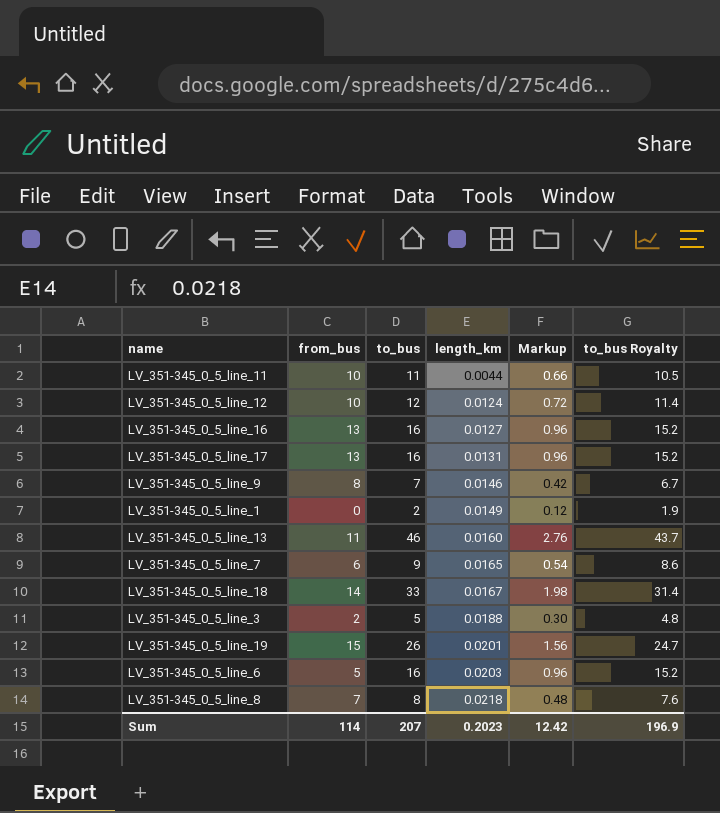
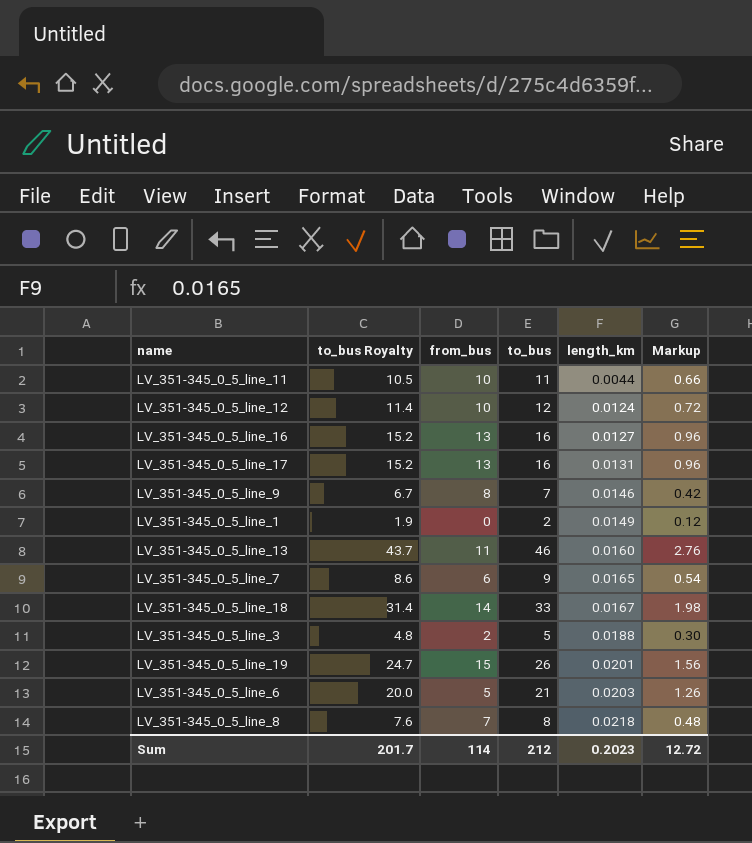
column to_bus Royalty | position: 6 -> 2
LV_351-345_0_5_line_6 | to_bus Royalty: 15.2 -> 20.0
LV_351-345_0_5_line_6 | to_bus: 16 -> 21
LV_351-345_0_5_line_6 | Markup: 0.96 -> 1.26
Sum | to_bus Royalty: 196.9 -> 201.7
Sum | to_bus: 207 -> 212
Sum | Markup: 12.42 -> 12.72

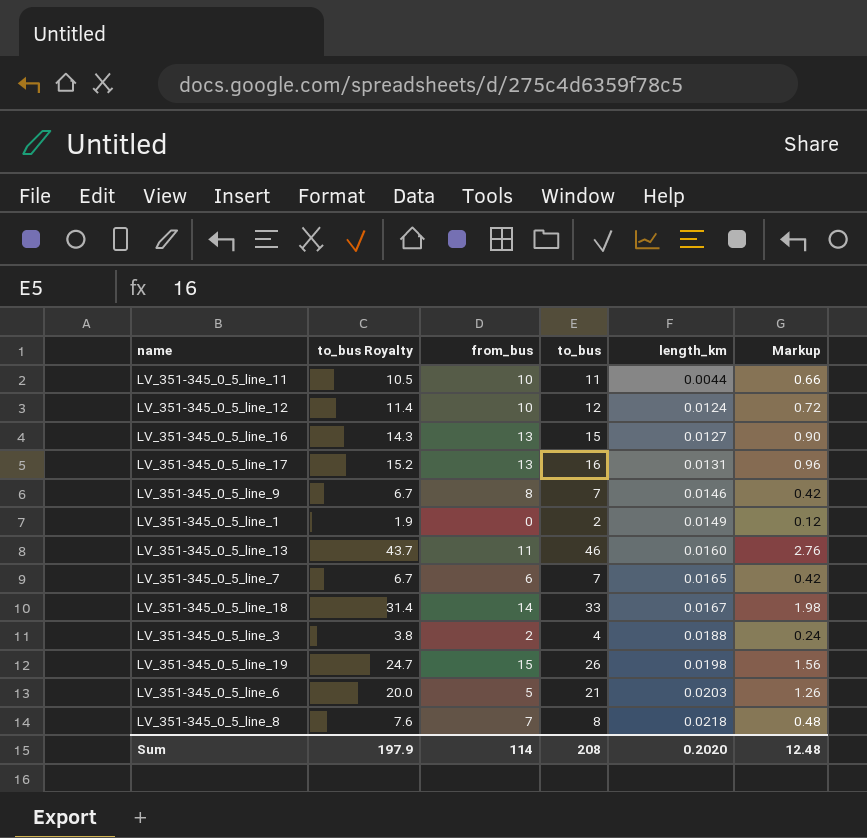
LV_351-345_0_5_line_16 | to_bus Royalty: 15.2 -> 14.3
LV_351-345_0_5_line_16 | to_bus: 16 -> 15
LV_351-345_0_5_line_16 | Markup: 0.96 -> 0.90
LV_351-345_0_5_line_7 | to_bus Royalty: 8.6 -> 6.7
LV_351-345_0_5_line_7 | to_bus: 9 -> 7
LV_351-345_0_5_line_7 | Markup: 0.54 -> 0.42
LV_351-345_0_5_line_3 | to_bus Royalty: 4.8 -> 3.8
LV_351-345_0_5_line_3 | to_bus: 5 -> 4
LV_351-345_0_5_line_3 | Markup: 0.30 -> 0.24
LV_351-345_0_5_line_19 | length_km: 0.0201 -> 0.0198
Sum | to_bus Royalty: 201.7 -> 197.9
Sum | to_bus: 212 -> 208
Sum | length_km: 0.2023 -> 0.2020
Sum | Markup: 12.72 -> 12.48

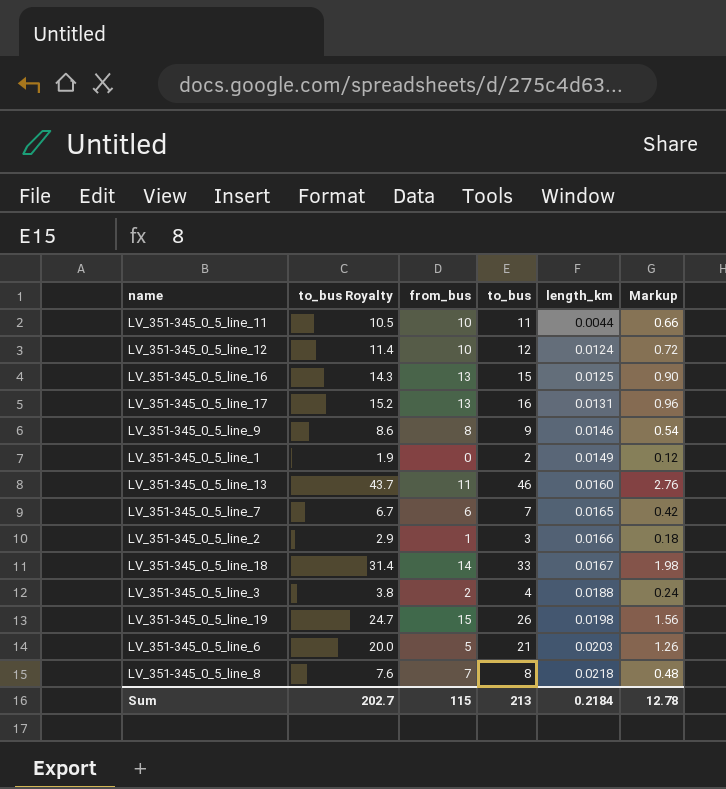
LV_351-345_0_5_line_16 | length_km: 0.0127 -> 0.0125
LV_351-345_0_5_line_9 | to_bus Royalty: 6.7 -> 8.6
LV_351-345_0_5_line_9 | to_bus: 7 -> 9
LV_351-345_0_5_line_9 | Markup: 0.42 -> 0.54
row LV_351-345_0_5_line_2: none -> 2.9 | 1 | 3 | 0.0166 | 0.18
Sum | to_bus Royalty: 197.9 -> 202.7
Sum | from_bus: 114 -> 115
Sum | to_bus: 208 -> 213
Sum | length_km: 0.2020 -> 0.2184
Sum | Markup: 12.48 -> 12.78

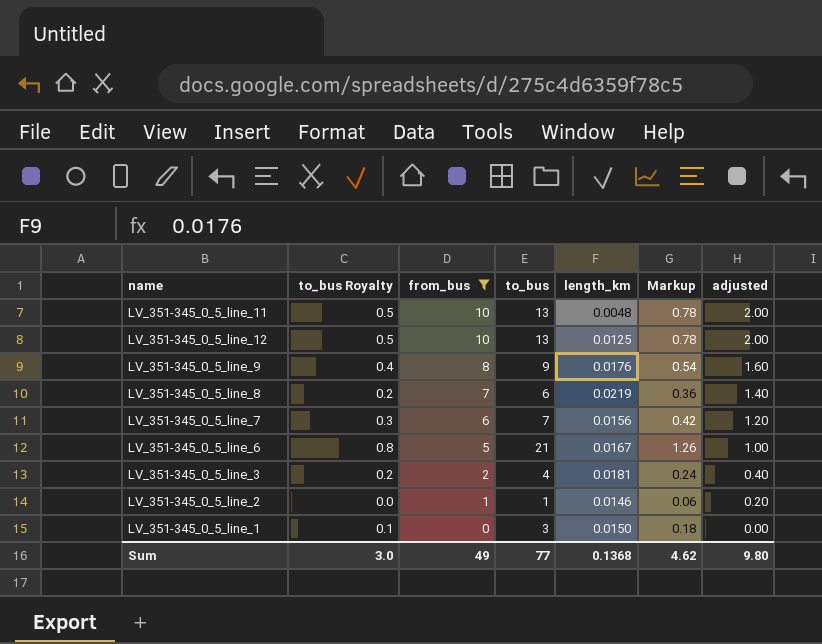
filter: none -> from_bus <= 10
row order: length_km ascending -> from_bus descending
column to_bus Royalty | formula: [to_bus] * 0.95 -> [to_bus] * 0.04
column adjusted | formula: none -> [from_bus] * 0.2
LV_351-345_0_5_line_11 | to_bus: 11 -> 13
LV_351-345_0_5_line_11 | length_km: 0.0044 -> 0.0048
LV_351-345_0_5_line_11 | Markup: 0.66 -> 0.78
LV_351-345_0_5_line_12 | to_bus: 12 -> 13
LV_351-345_0_5_line_12 | length_km: 0.0124 -> 0.0125
LV_351-345_0_5_line_12 | Markup: 0.72 -> 0.78
LV_351-345_0_5_line_9 | length_km: 0.0146 -> 0.0176
LV_351-345_0_5_line_8 | to_bus: 8 -> 6
LV_351-345_0_5_line_8 | length_km: 0.0218 -> 0.0219
LV_351-345_0_5_line_8 | Markup: 0.48 -> 0.36
LV_351-345_0_5_line_7 | length_km: 0.0165 -> 0.0156
LV_351-345_0_5_line_6 | length_km: 0.0203 -> 0.0167
LV_351-345_0_5_line_3 | length_km: 0.0188 -> 0.0181
LV_351-345_0_5_line_2 | to_bus: 3 -> 1
LV_351-345_0_5_line_2 | length_km: 0.0166 -> 0.0146
LV_351-345_0_5_line_2 | Markup: 0.18 -> 0.06
LV_351-345_0_5_line_1 | to_bus: 2 -> 3
LV_351-345_0_5_line_1 | length_km: 0.0149 -> 0.0150
LV_351-345_0_5_line_1 | Markup: 0.12 -> 0.18
Sum | to_bus Royalty: 202.7 -> 3.0
Sum | from_bus: 115 -> 49
Sum | to_bus: 213 -> 77
Sum | length_km: 0.2184 -> 0.1368
Sum | Markup: 12.78 -> 4.62

